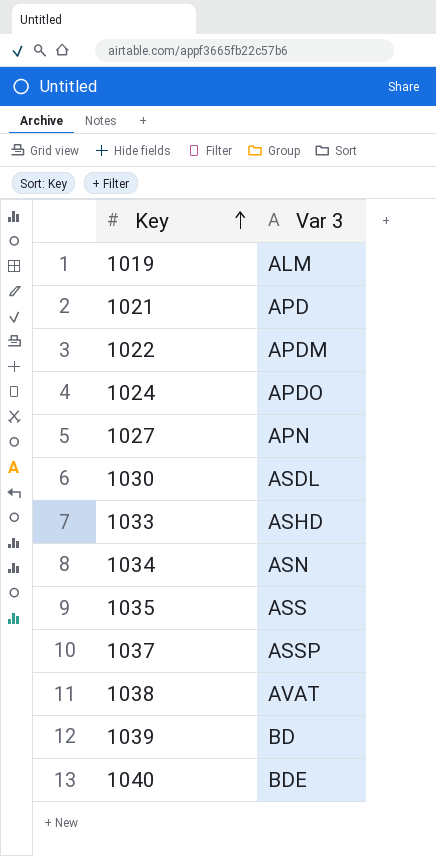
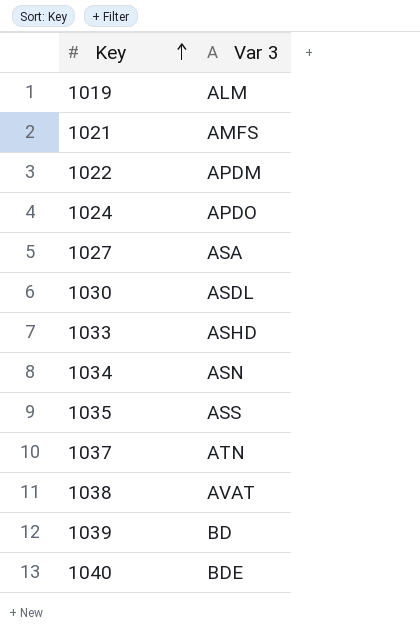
1021 | Var 3: APD -> AMFS
1027 | Var 3: APN -> ASA
1037 | Var 3: ASSP -> ATN

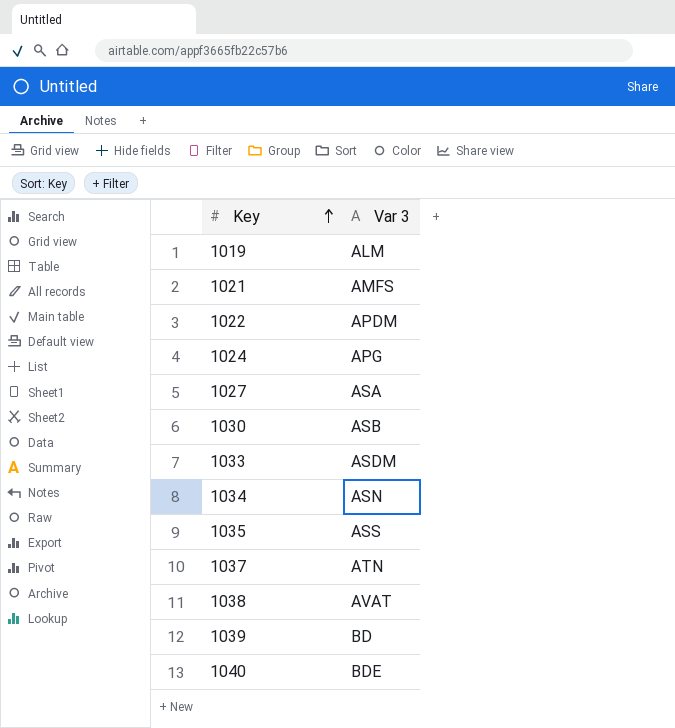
1024 | Var 3: APDO -> APG
1030 | Var 3: ASDL -> ASB
1033 | Var 3: ASHD -> ASDM

